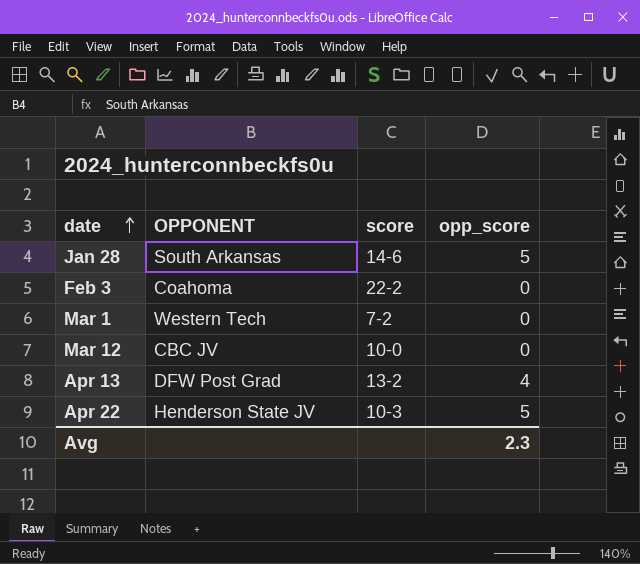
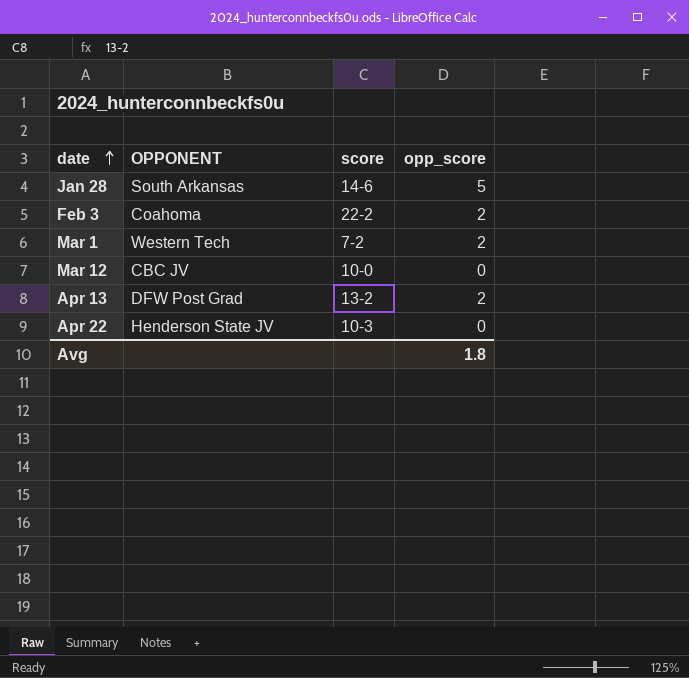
Feb 3 | opp_score: 0 -> 2
Mar 1 | opp_score: 0 -> 2
Apr 13 | opp_score: 4 -> 2
Apr 22 | opp_score: 5 -> 0
Avg | opp_score: 2.3 -> 1.8

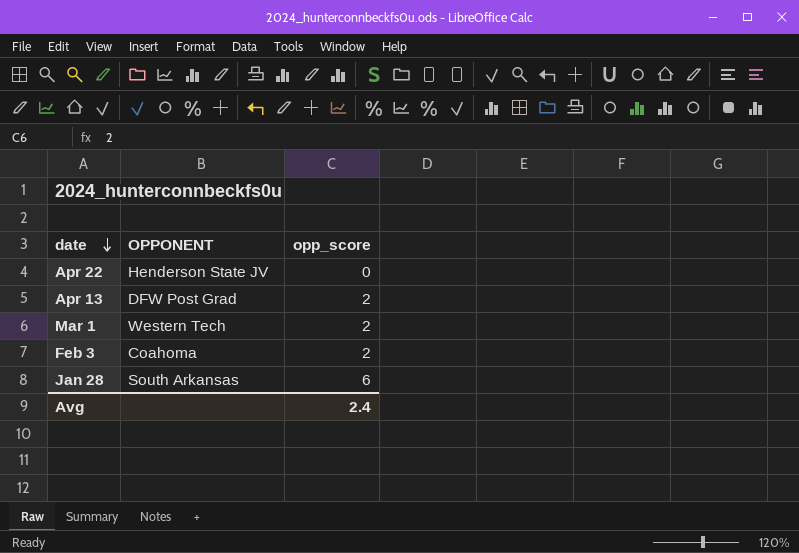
row order: date ascending -> date descending
column score | position: 3 -> none
row Mar 12: CBC JV | 10-0 | 0 -> none
Jan 28 | opp_score: 5 -> 6
Avg | opp_score: 1.8 -> 2.4

